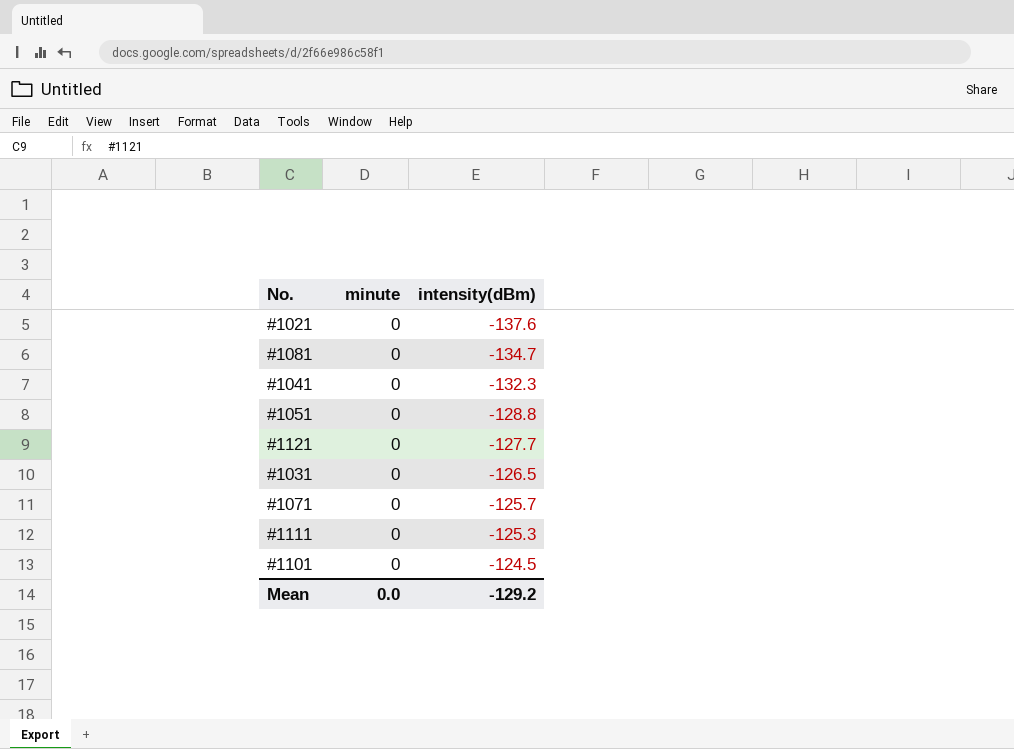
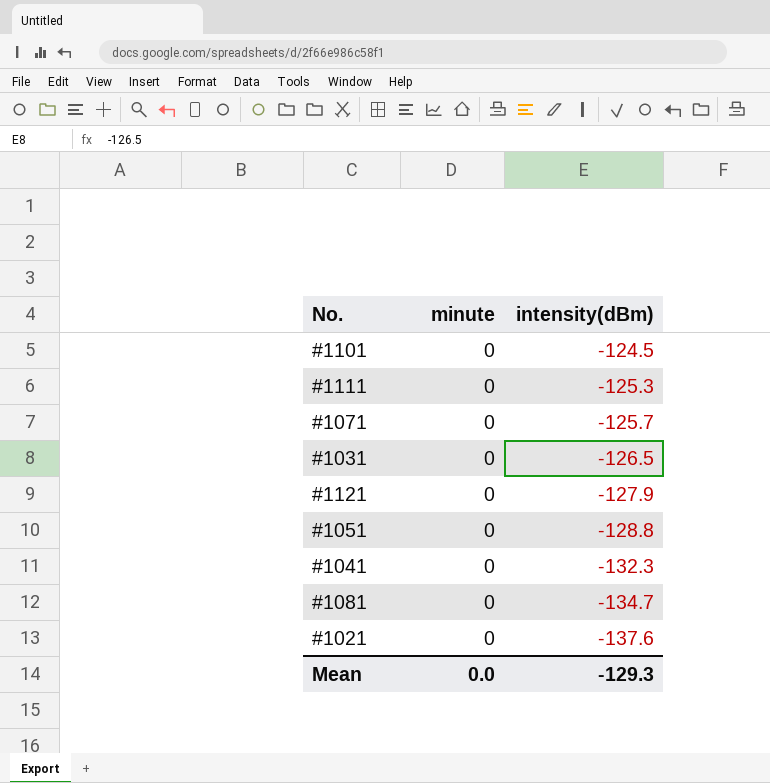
row order: intensity(dBm) ascending -> intensity(dBm) descending
#1121 | intensity(dBm): -127.7 -> -127.9
Mean | intensity(dBm): -129.2 -> -129.3

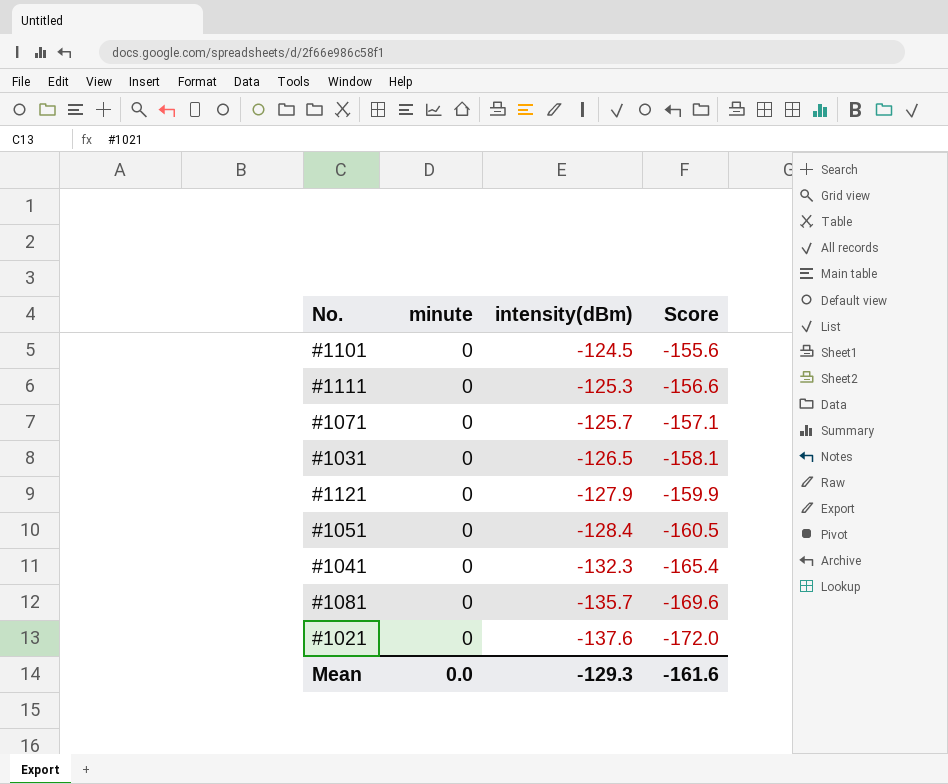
column Score | formula: none -> [intensity(dBm)] * 1.25
#1051 | intensity(dBm): -128.8 -> -128.4
#1081 | intensity(dBm): -134.7 -> -135.7

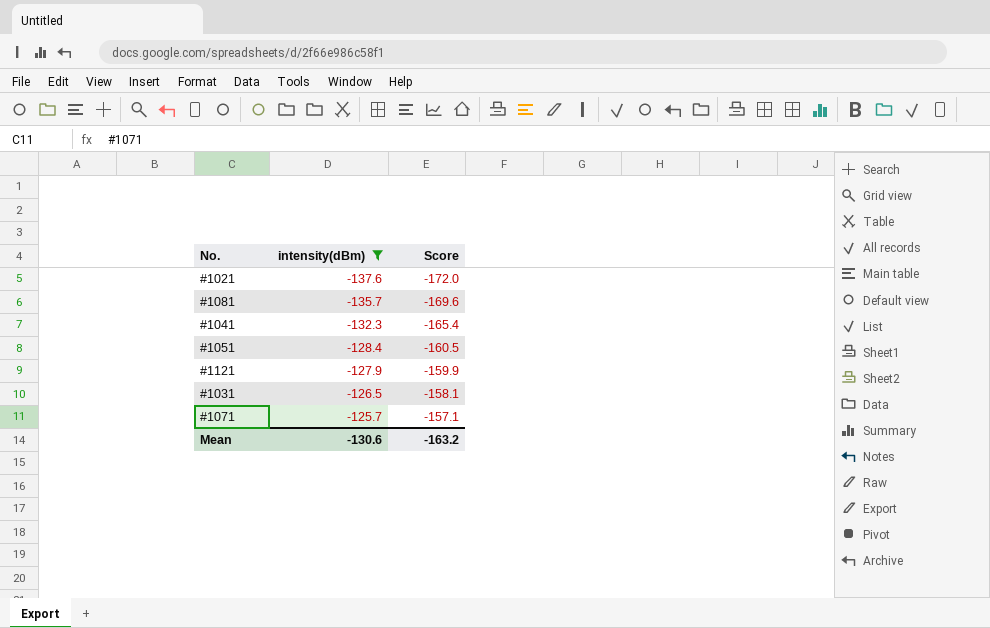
filter: none -> intensity(dBm) <= -125.7
row order: intensity(dBm) descending -> intensity(dBm) ascending
column minute | position: 2 -> none
Mean | intensity(dBm): -129.3 -> -130.6
Mean | Score: -161.6 -> -163.2

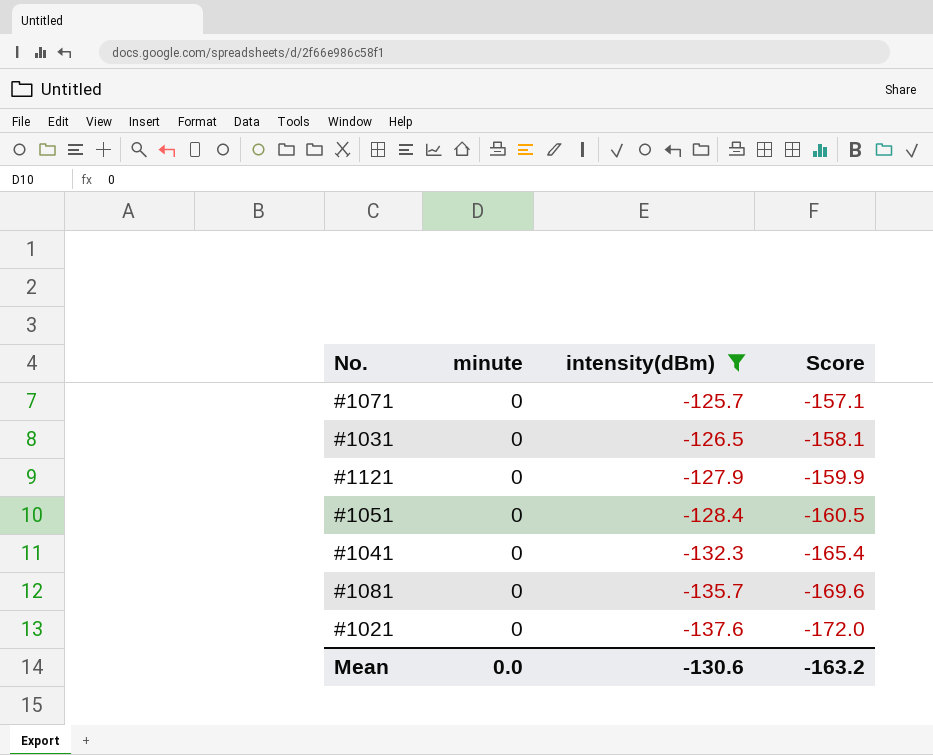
row order: intensity(dBm) ascending -> intensity(dBm) descending
column minute | position: none -> 2

